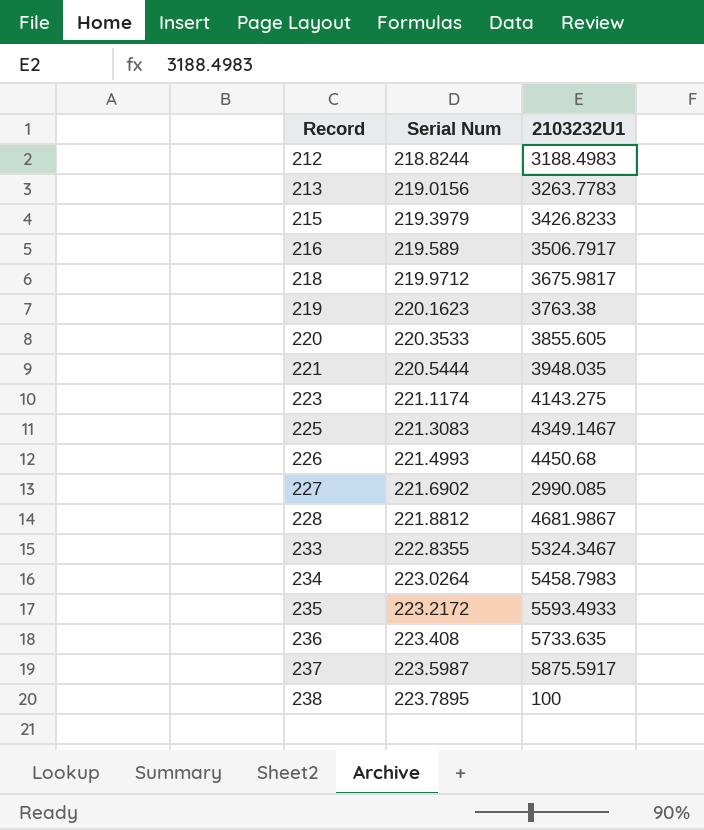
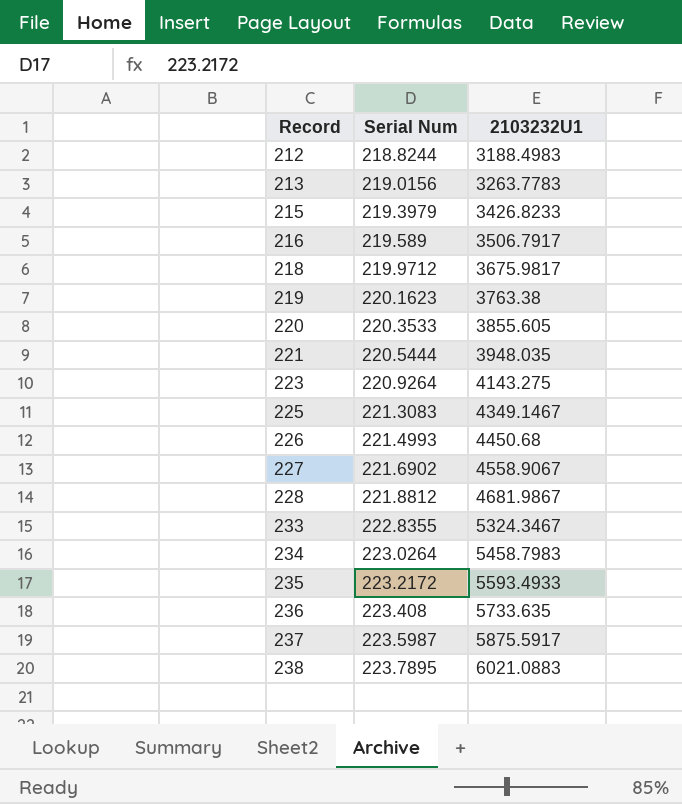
223 | Serial Num: 221.1174 -> 220.9264
227 | 2103232U1: 2990.085 -> 4558.9067
238 | 2103232U1: 100 -> 6021.0883

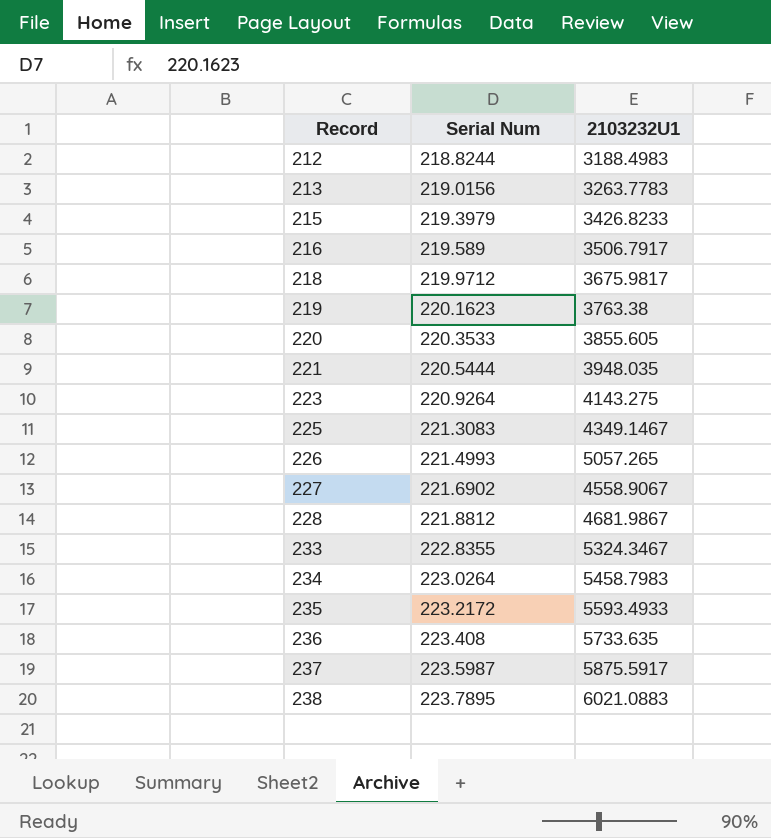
226 | 2103232U1: 4450.68 -> 5057.265

